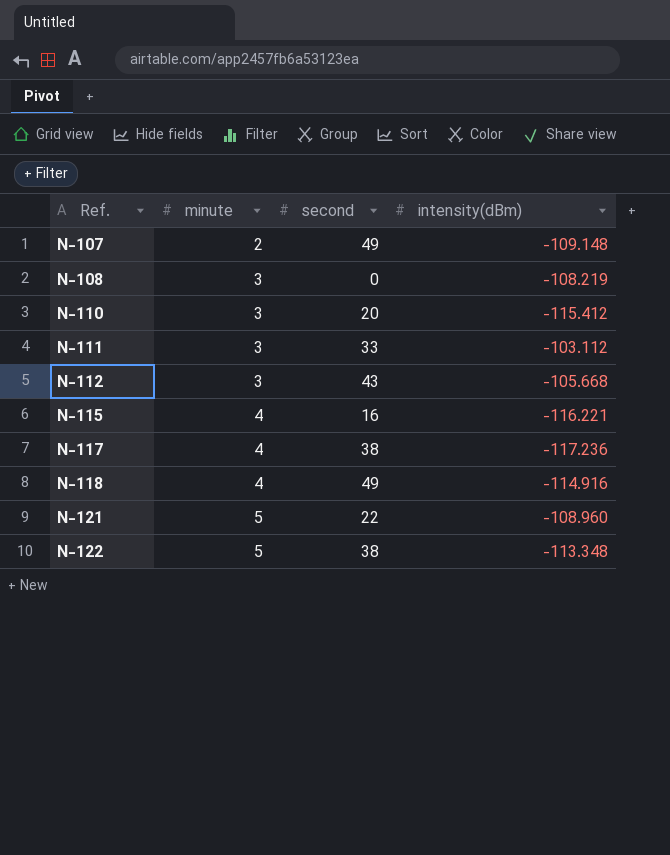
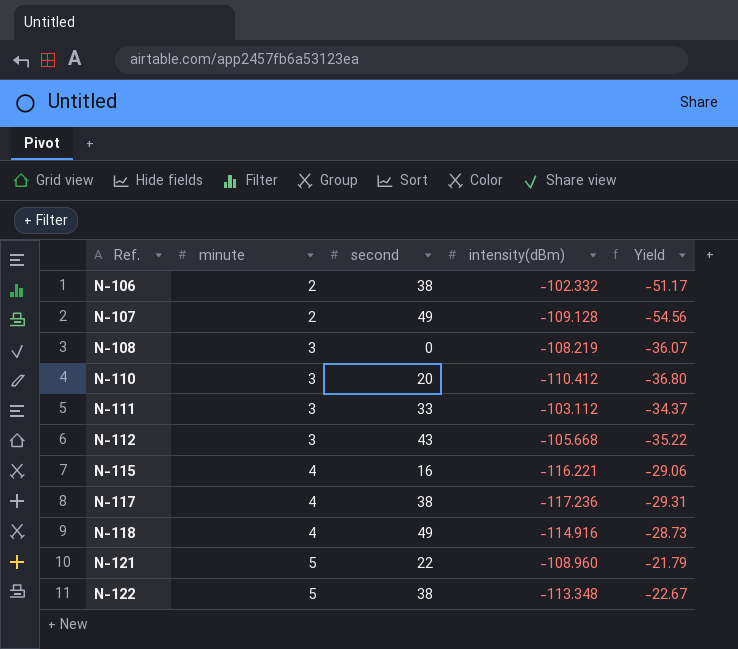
column Yield | formula: none -> [intensity(dBm)] / [minute]
row N-106: none -> 2 | 38 | -102.332 | -51.17
N-107 | intensity(dBm): -109.148 -> -109.128
N-110 | intensity(dBm): -115.412 -> -110.412

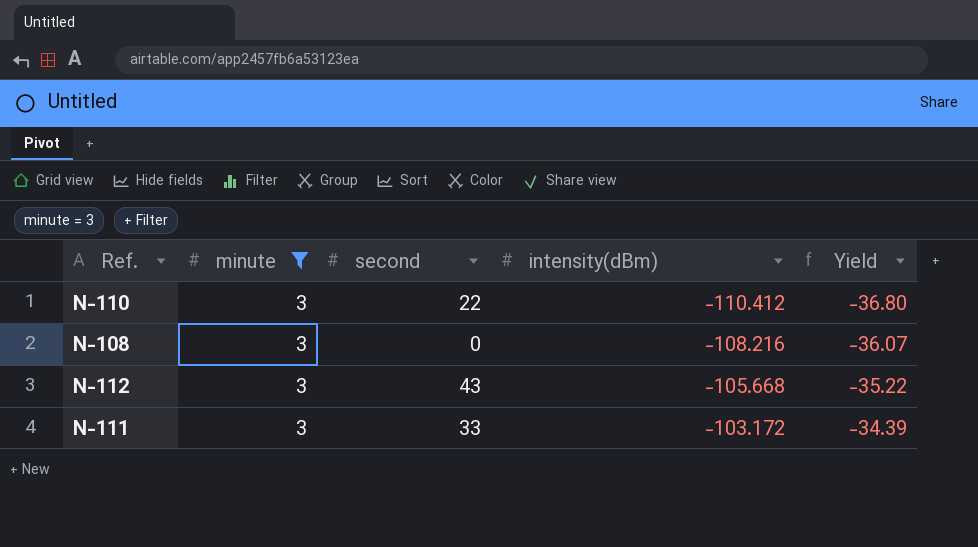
filter: none -> minute = 3
row order: Ref. ascending -> intensity(dBm) ascending
N-110 | second: 20 -> 22
N-108 | intensity(dBm): -108.219 -> -108.216
N-111 | intensity(dBm): -103.112 -> -103.172
N-111 | Yield: -34.37 -> -34.39

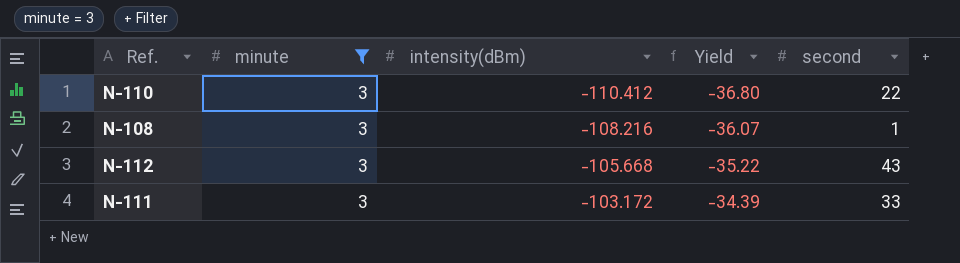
column second | position: 3 -> 5
N-108 | second: 0 -> 1

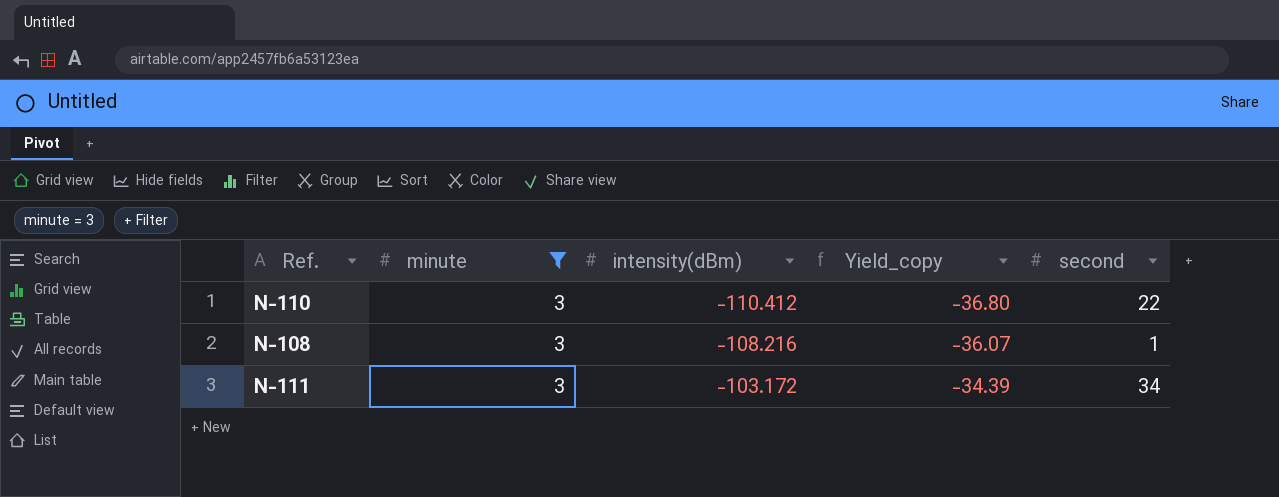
column name: Yield -> Yield_copy
row N-112: 3 | -105.668 | -35.22 | 43 -> none
N-111 | second: 33 -> 34

